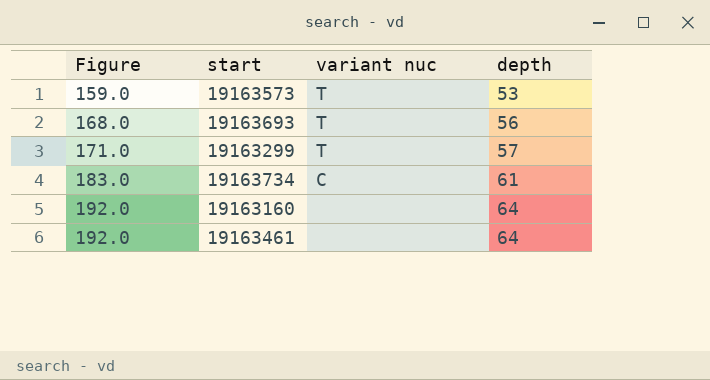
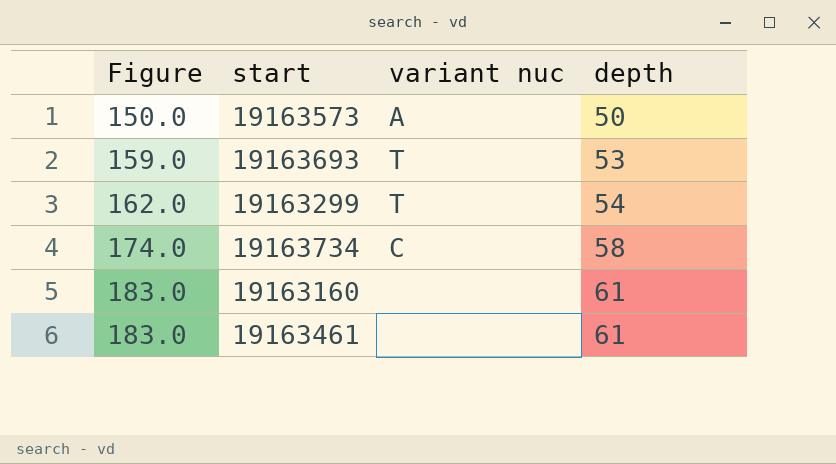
19163573 | Figure: 159.0 -> 150.0
19163573 | variant nuc: T -> A
19163573 | depth: 53 -> 50
19163693 | Figure: 168.0 -> 159.0
19163693 | depth: 56 -> 53
19163299 | Figure: 171.0 -> 162.0
19163299 | depth: 57 -> 54
19163734 | Figure: 183.0 -> 174.0
19163734 | depth: 61 -> 58
19163160 | Figure: 192.0 -> 183.0
19163160 | depth: 64 -> 61
19163461 | Figure: 192.0 -> 183.0
19163461 | depth: 64 -> 61

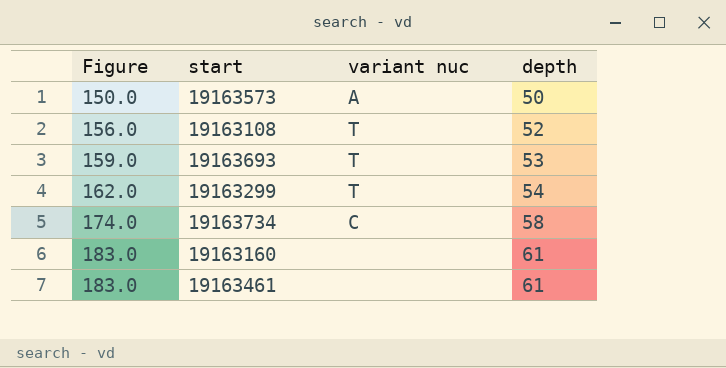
row 19163108: none -> 156.0 | T | 52

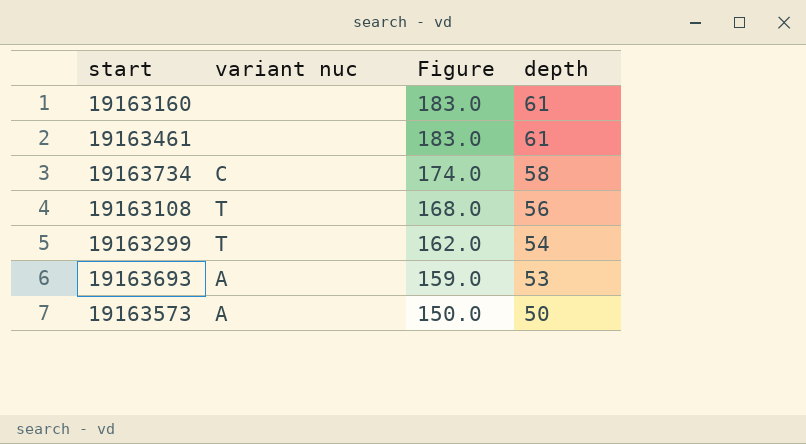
row order: Figure ascending -> Figure descending
column Figure | position: 1 -> 3
19163108 | Figure: 156.0 -> 168.0
19163108 | depth: 52 -> 56
19163693 | variant nuc: T -> A

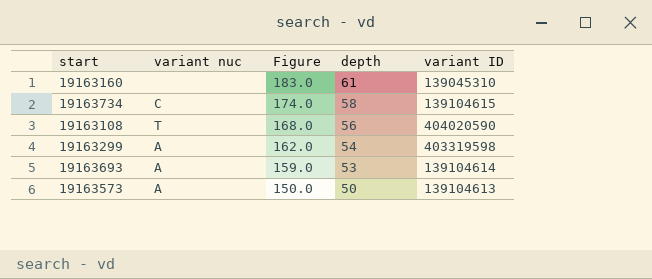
column variant ID | position: none -> 5
row 19163461: none | 183.0 | 61 -> none
19163299 | variant nuc: T -> A

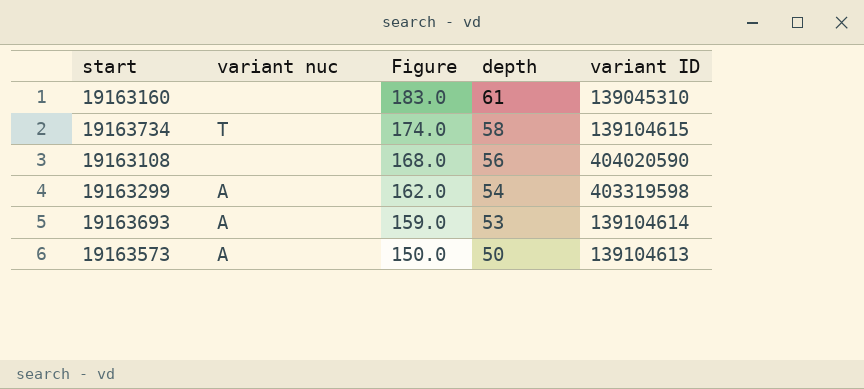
19163734 | variant nuc: C -> T
19163108 | variant nuc: T -> none

